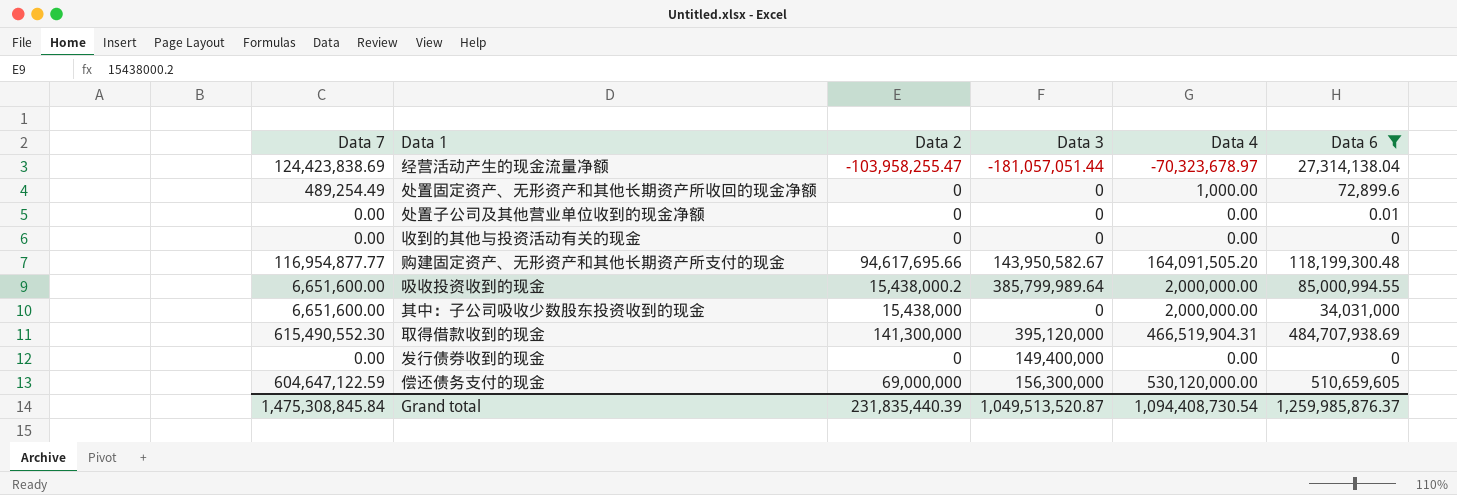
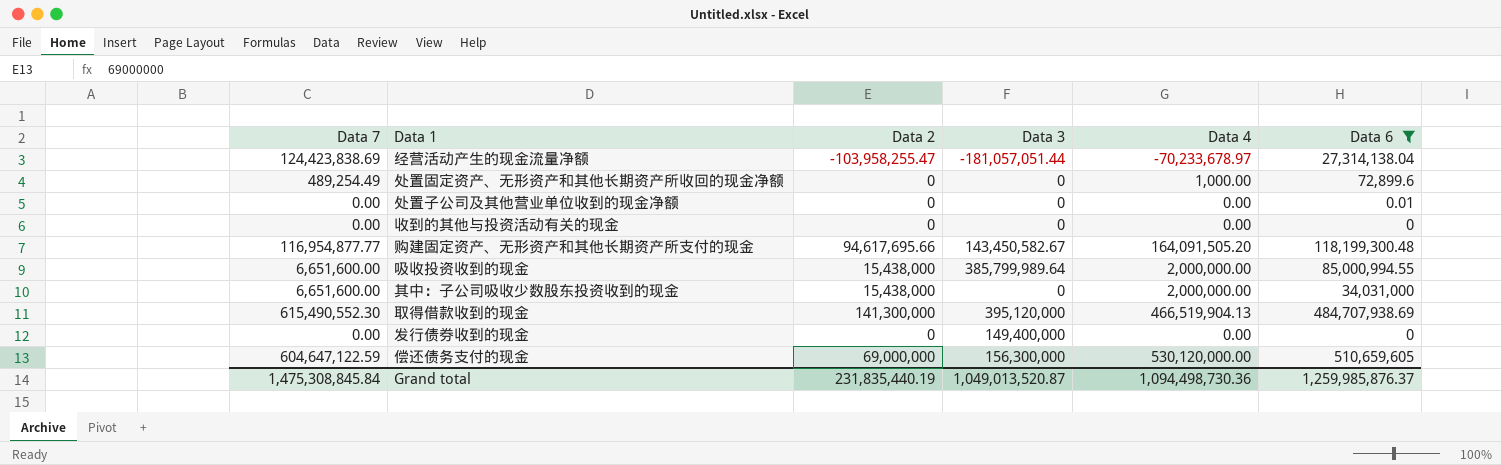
经营活动产生的现金流量净额 | Data 4: -70,323,678.97 -> -70,233,678.97
购建固定资产、无形资产和其他长期资产所支付的现金 | Data 3: 143,950,582.67 -> 143,450,582.67
吸收投资收到的现金 | Data 2: 15,438,000.2 -> 15,438,000
取得借款收到的现金 | Data 4: 466,519,904.31 -> 466,519,904.13
Grand total | Data 2: 231,835,440.39 -> 231,835,440.19
Grand total | Data 3: 1,049,513,520.87 -> 1,049,013,520.87
Grand total | Data 4: 1,094,408,730.54 -> 1,094,498,730.36

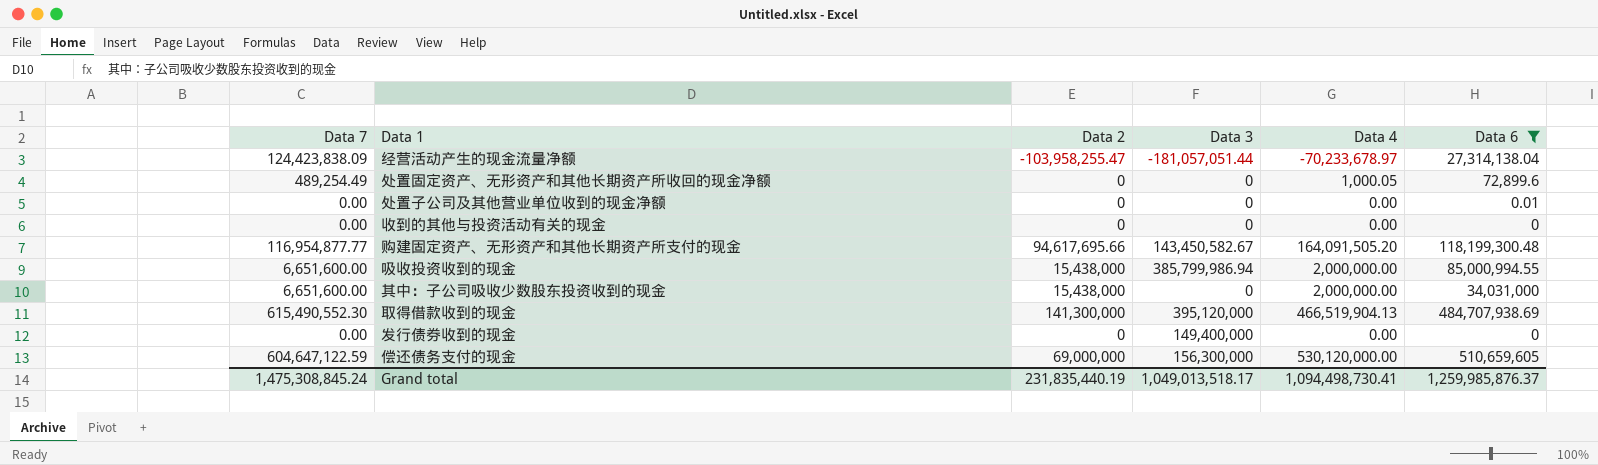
经营活动产生的现金流量净额 | Data 7: 124,423,838.69 -> 124,423,838.09
处置固定资产、无形资产和其他长期资产所收回的现金净额 | Data 4: 1,000.00 -> 1,000.05
吸收投资收到的现金 | Data 3: 385,799,989.64 -> 385,799,986.94
Grand total | Data 7: 1,475,308,845.84 -> 1,475,308,845.24
Grand total | Data 3: 1,049,013,520.87 -> 1,049,013,518.17
Grand total | Data 4: 1,094,498,730.36 -> 1,094,498,730.41

